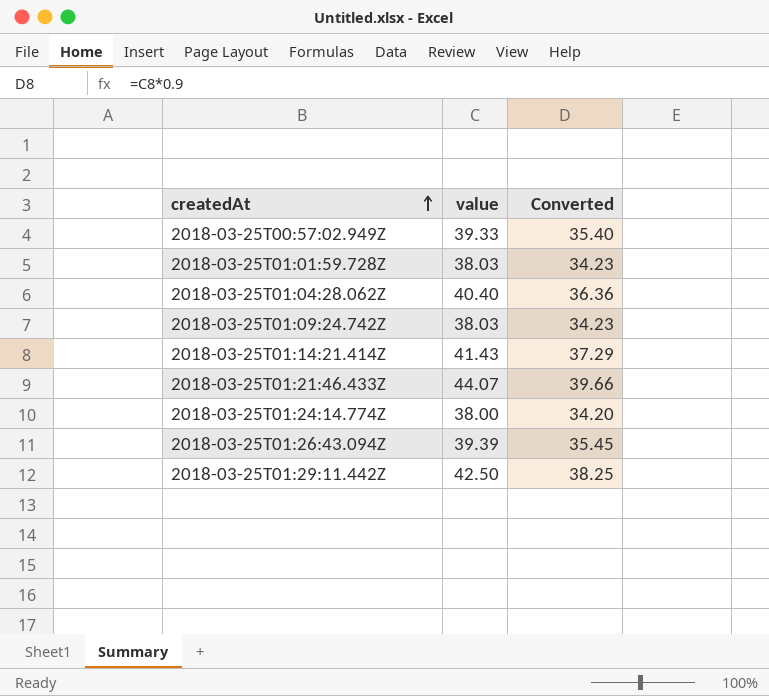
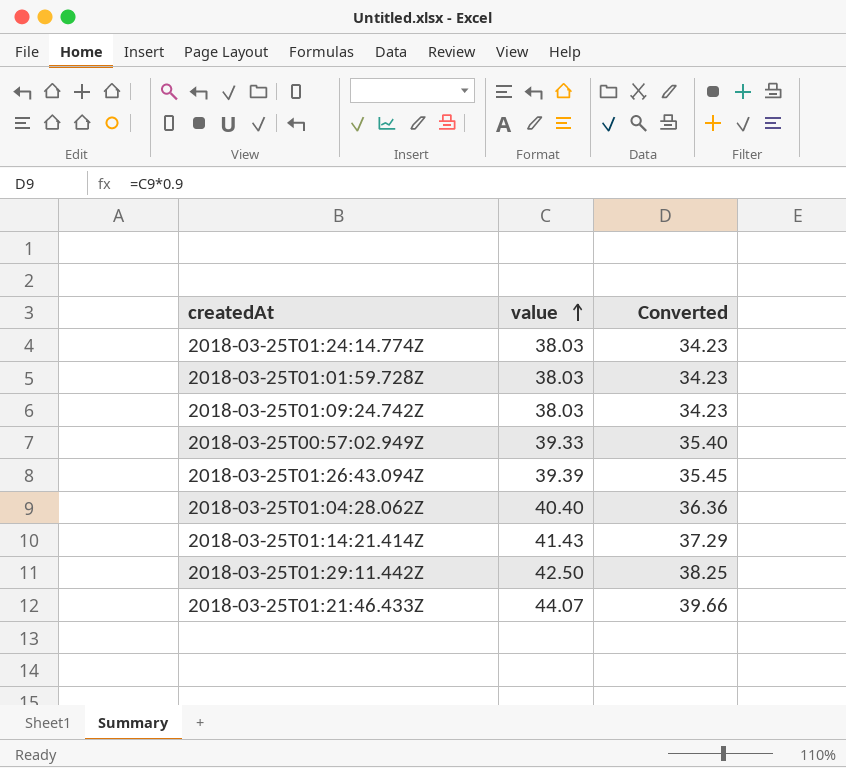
row order: createdAt ascending -> value ascending
2018-03-25T01:24:14.774Z | value: 38.00 -> 38.03
2018-03-25T01:24:14.774Z | Converted: 34.20 -> 34.23

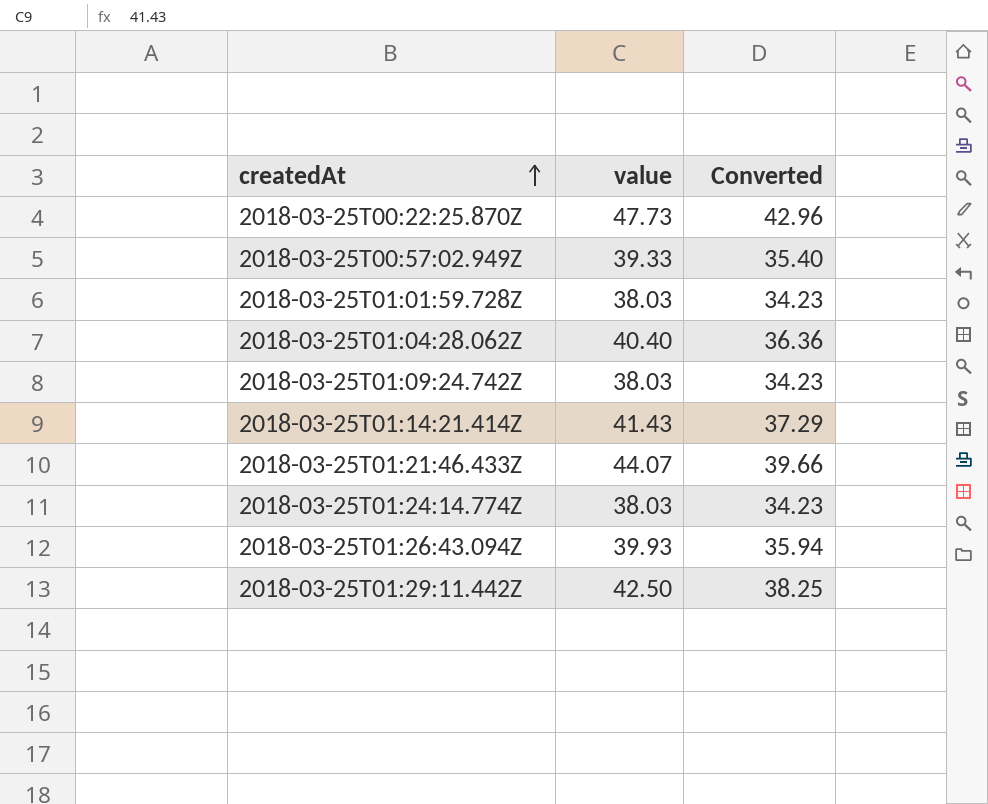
row order: value ascending -> createdAt ascending
row 2018-03-25T00:22:25.870Z: none -> 47.73 | 42.96
2018-03-25T01:26:43.094Z | value: 39.39 -> 39.93
2018-03-25T01:26:43.094Z | Converted: 35.45 -> 35.94

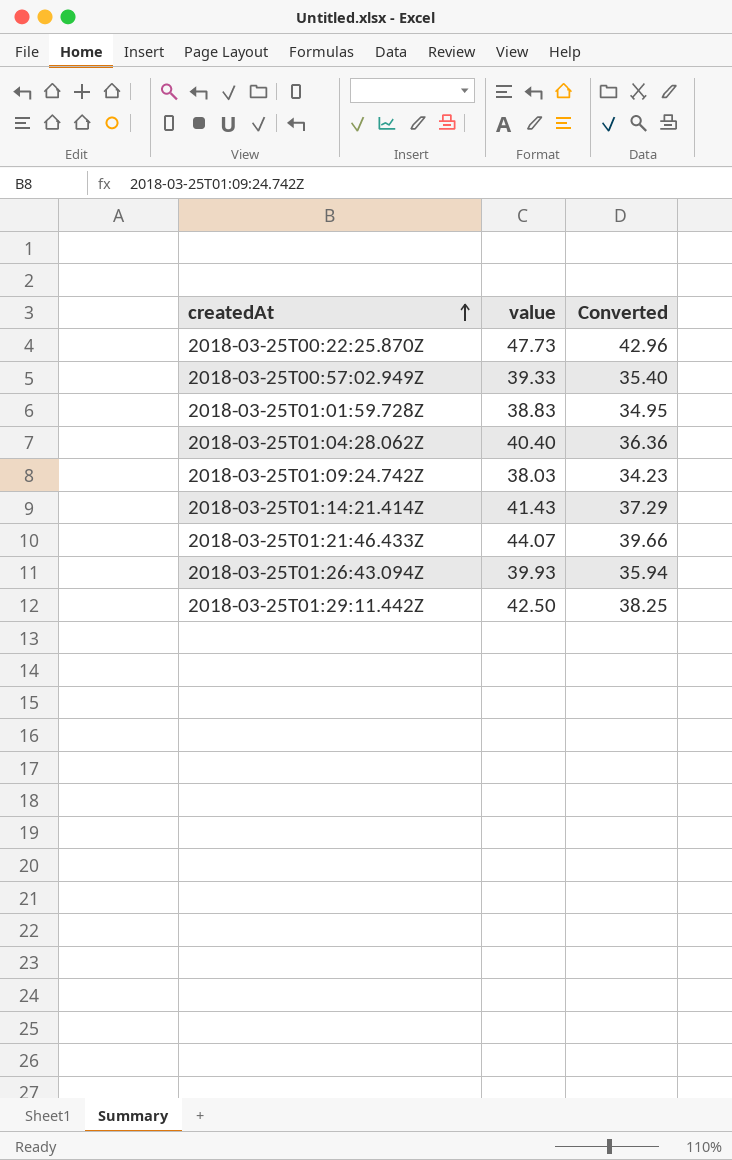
row 2018-03-25T01:24:14.774Z: 38.03 | 34.23 -> none
2018-03-25T01:01:59.728Z | value: 38.03 -> 38.83
2018-03-25T01:01:59.728Z | Converted: 34.23 -> 34.95

